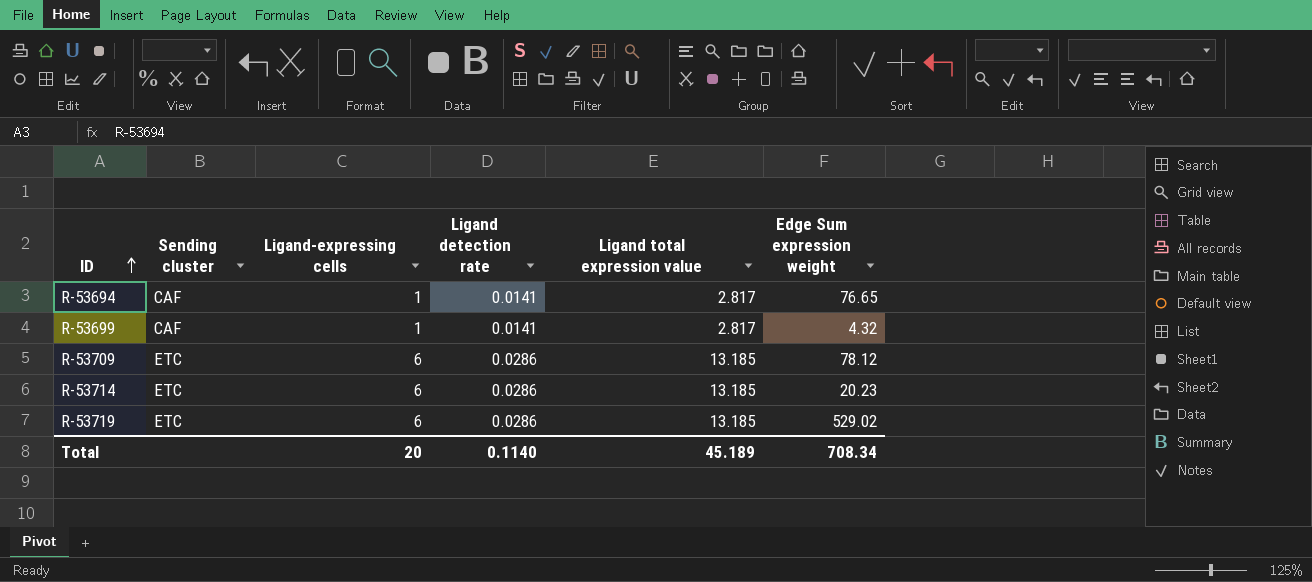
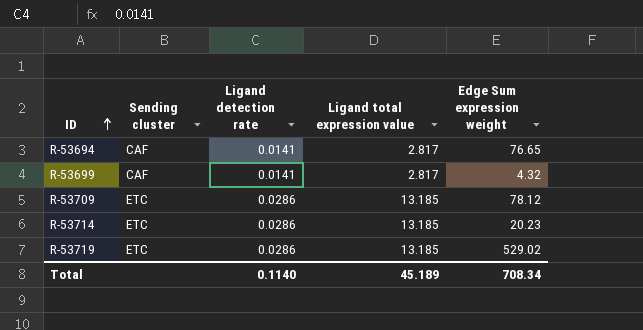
column Ligand-expressing cells | position: 3 -> none

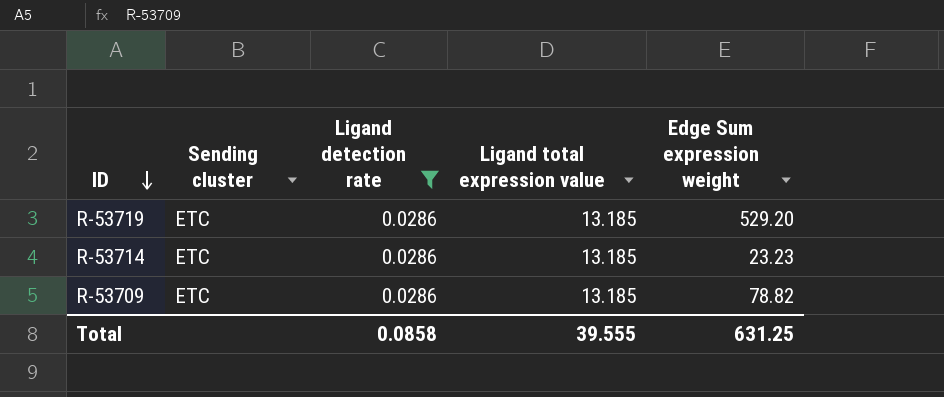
filter: none -> Ligand detection rate = 0.0286
row order: ID ascending -> ID descending
R-53719 | Edge Sum expression weight: 529.02 -> 529.20
R-53714 | Edge Sum expression weight: 20.23 -> 23.23
R-53709 | Edge Sum expression weight: 78.12 -> 78.82
Total | Ligand detection rate: 0.1140 -> 0.0858
Total | Ligand total expression value: 45.189 -> 39.555
Total | Edge Sum expression weight: 708.34 -> 631.25

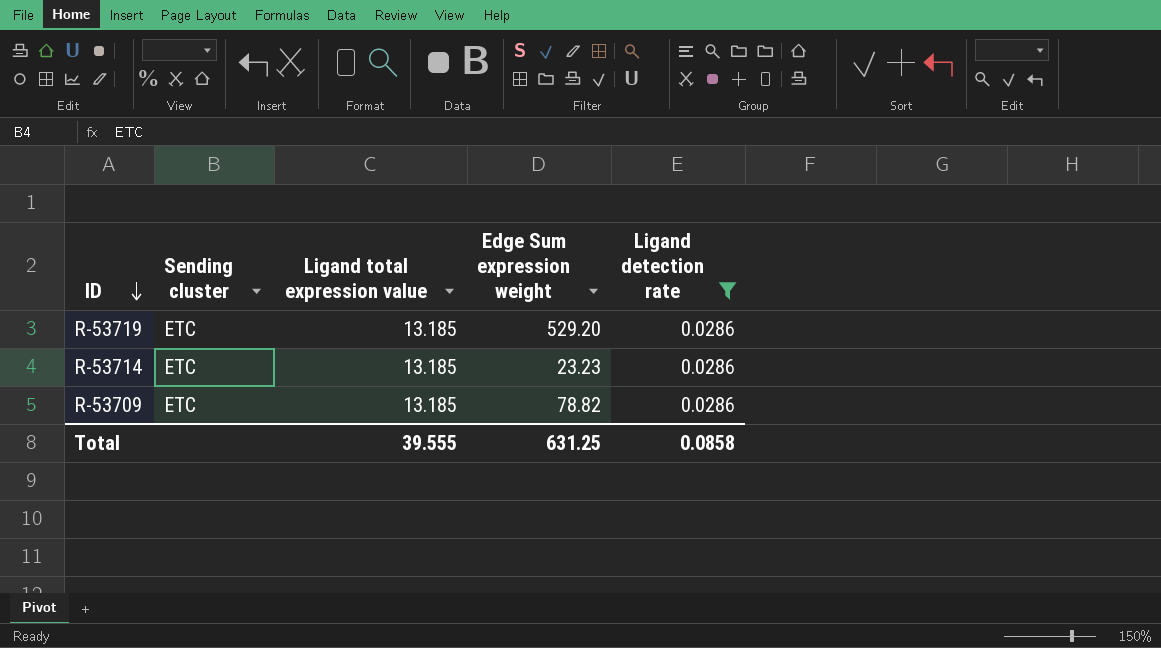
column Ligand detection rate | position: 3 -> 5

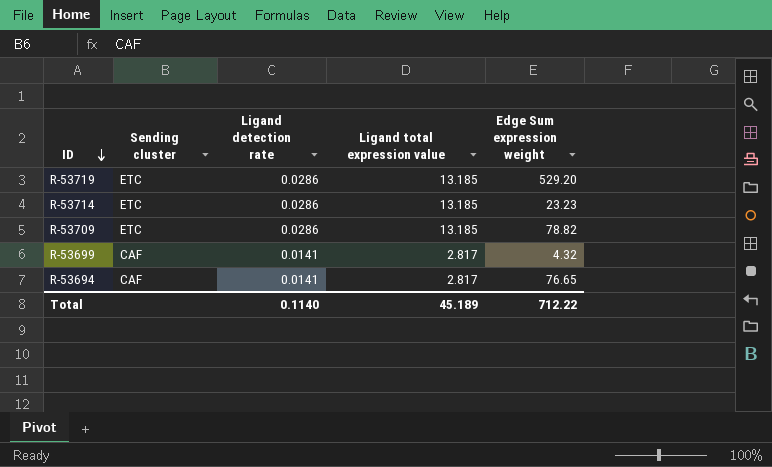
filter: Ligand detection rate = 0.0286 -> none
column Ligand detection rate | position: 5 -> 3
Total | Ligand detection rate: 0.0858 -> 0.1140
Total | Ligand total expression value: 39.555 -> 45.189
Total | Edge Sum expression weight: 631.25 -> 712.22

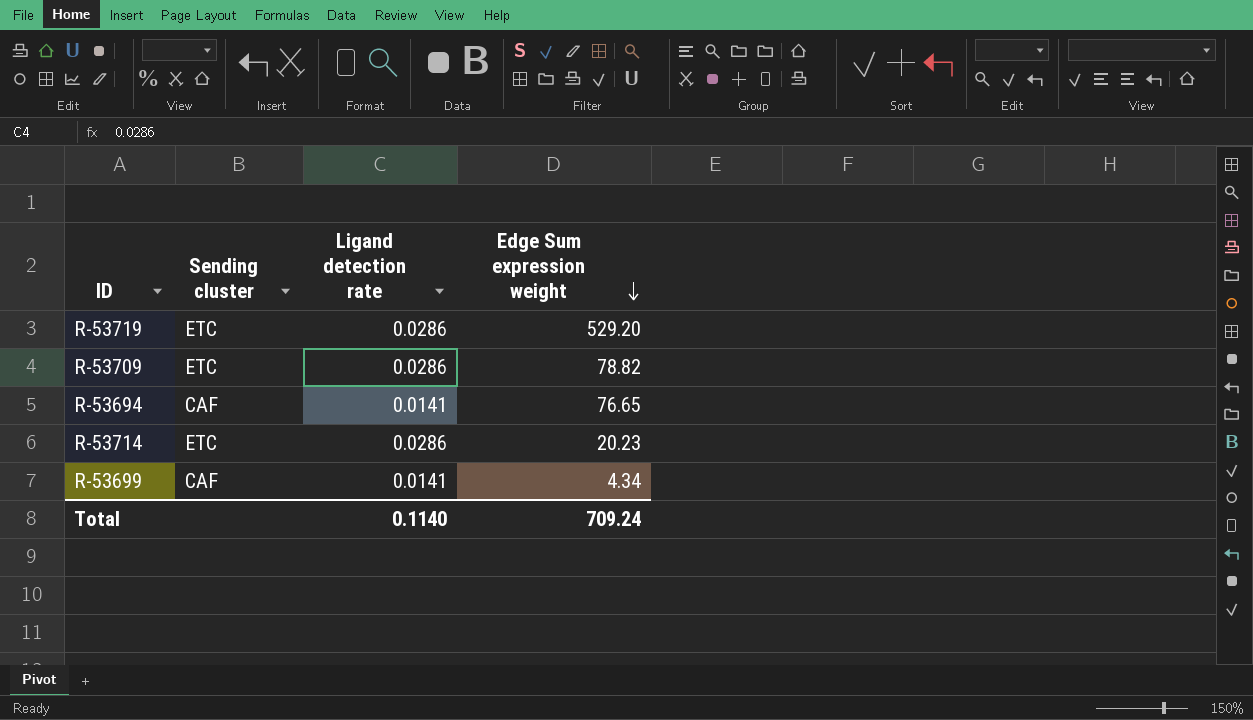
row order: ID descending -> Edge Sum expression weight descending
column Ligand total expression value | position: 4 -> none
R-53714 | Edge Sum expression weight: 23.23 -> 20.23
R-53699 | Edge Sum expression weight: 4.32 -> 4.34
Total | Edge Sum expression weight: 712.22 -> 709.24

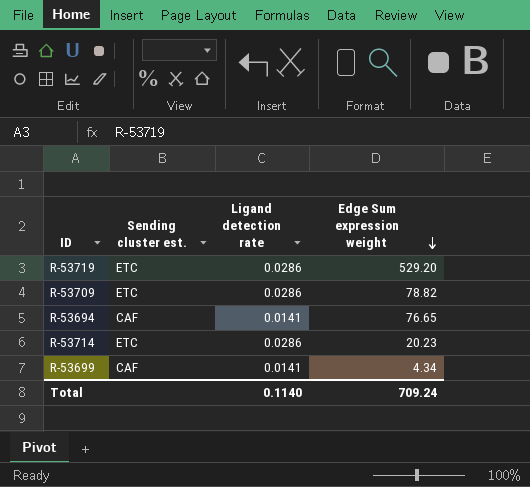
column name: Sending cluster -> Sending cluster est.

